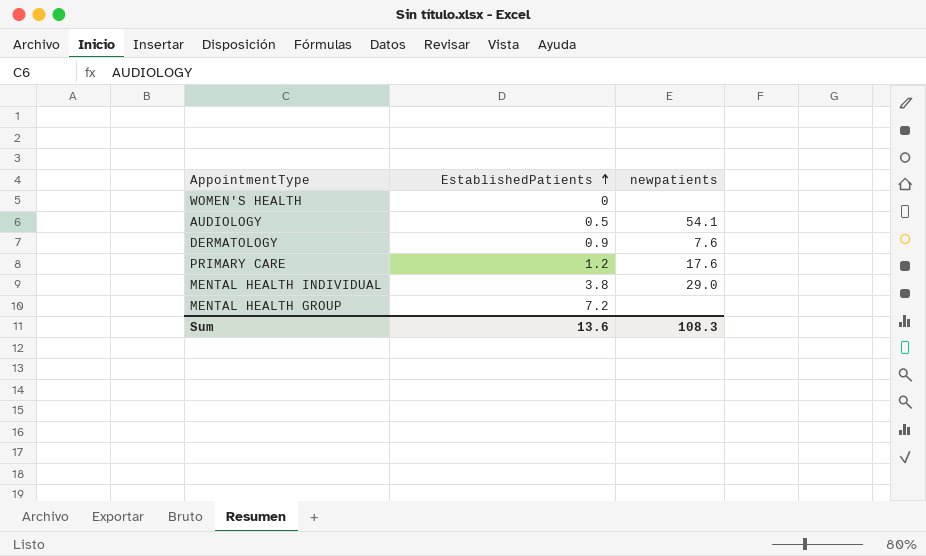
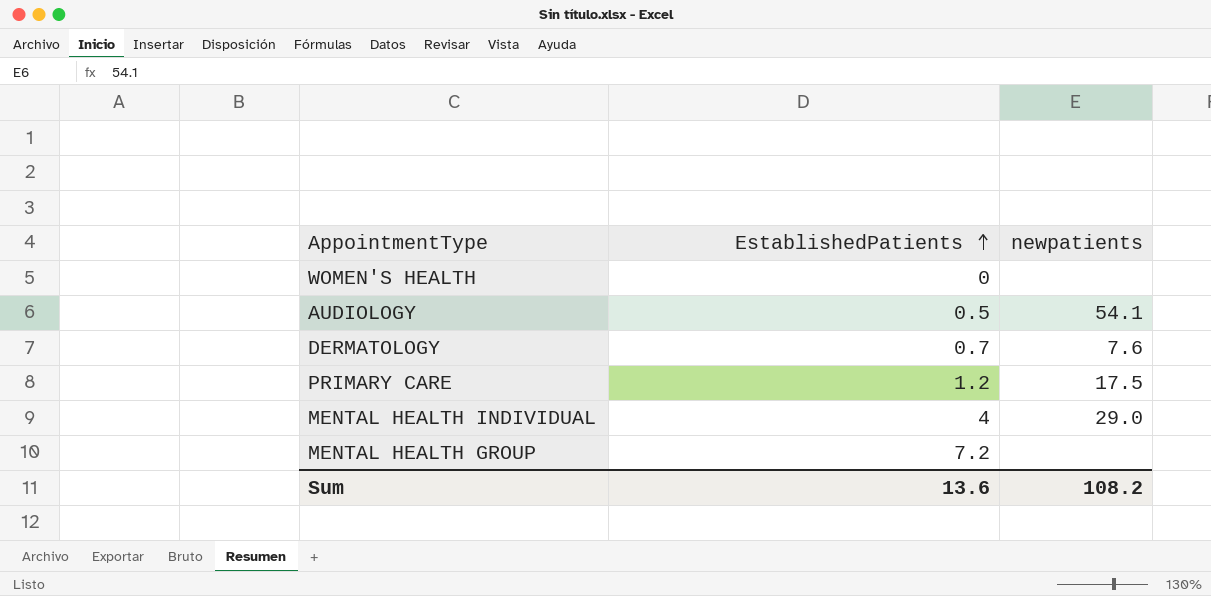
DERMATOLOGY | EstablishedPatients: 0.9 -> 0.7
PRIMARY CARE | newpatients: 17.6 -> 17.5
MENTAL HEALTH INDIVIDUAL | EstablishedPatients: 3.8 -> 4
Sum | newpatients: 108.3 -> 108.2

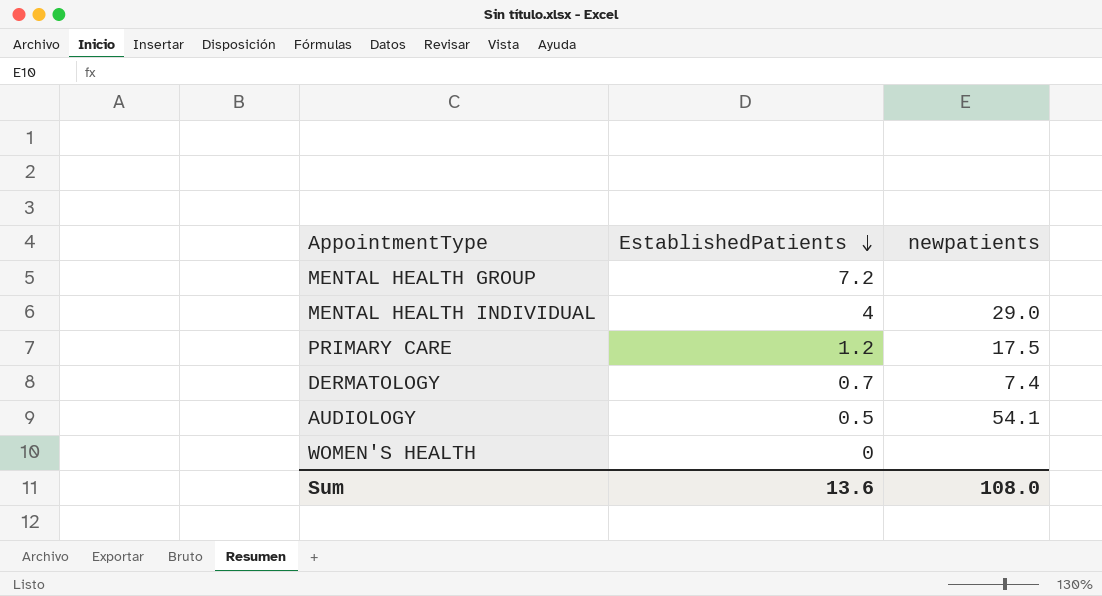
row order: EstablishedPatients ascending -> EstablishedPatients descending
DERMATOLOGY | newpatients: 7.6 -> 7.4
Sum | newpatients: 108.2 -> 108.0

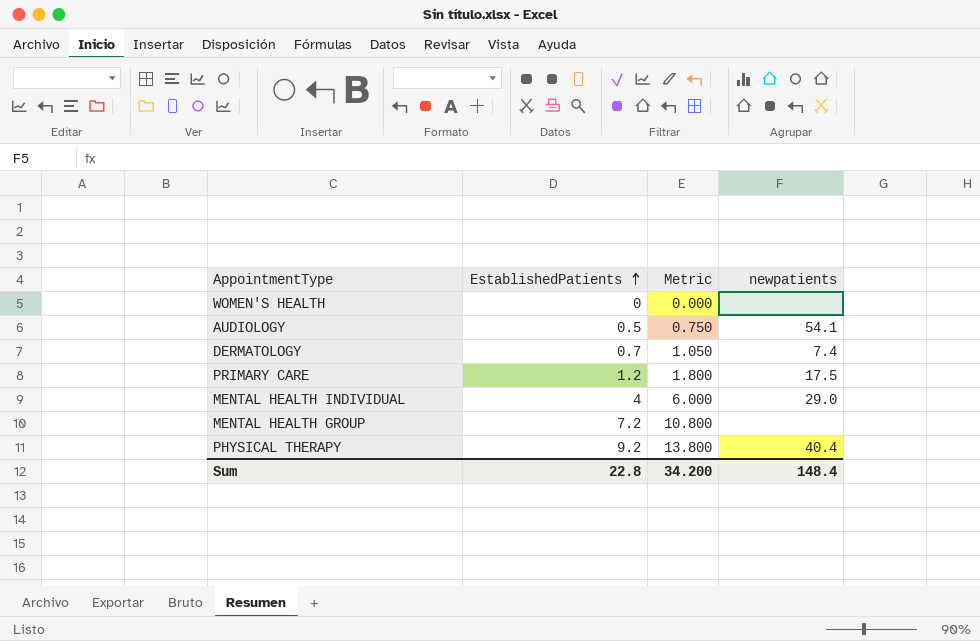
row order: EstablishedPatients descending -> EstablishedPatients ascending
column Metric | formula: none -> [EstablishedPatients] * 1.5
row PHYSICAL THERAPY: none -> 9.2 | 13.800 | 40.4
Sum | EstablishedPatients: 13.6 -> 22.8
Sum | newpatients: 108.0 -> 148.4

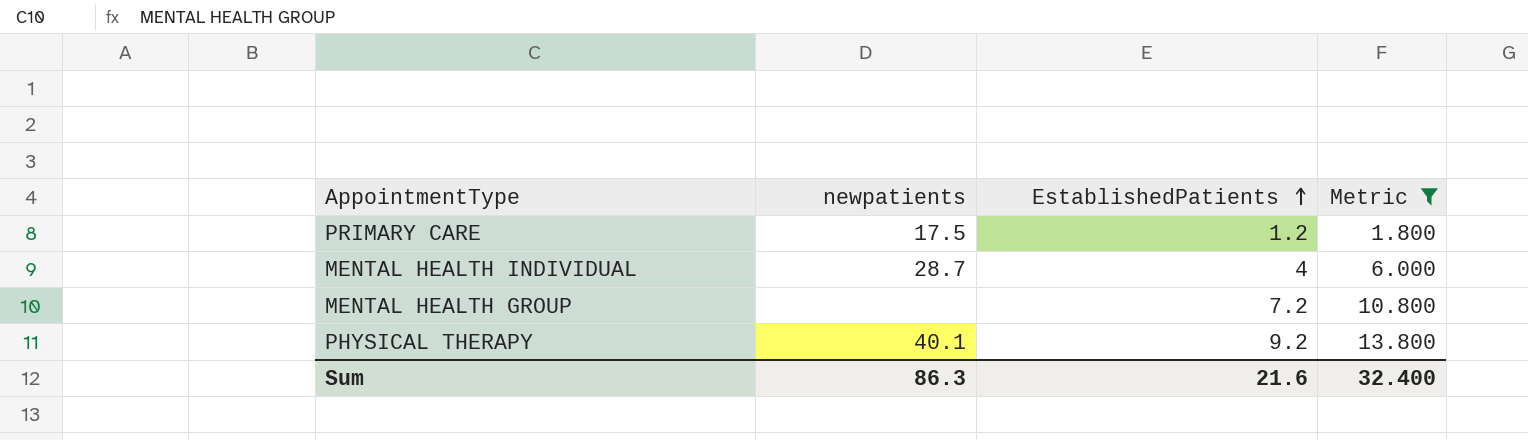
filter: none -> Metric >= 1.800
column newpatients | position: 4 -> 2
MENTAL HEALTH INDIVIDUAL | newpatients: 29.0 -> 28.7
PHYSICAL THERAPY | newpatients: 40.4 -> 40.1
Sum | newpatients: 148.4 -> 86.3
Sum | EstablishedPatients: 22.8 -> 21.6
Sum | Metric: 34.200 -> 32.400

